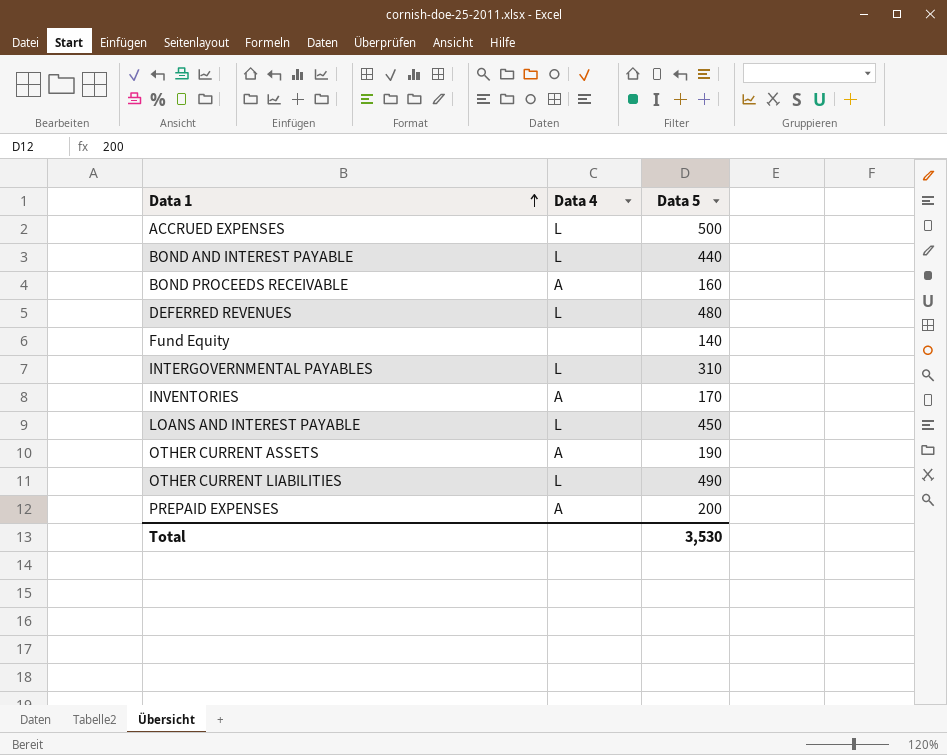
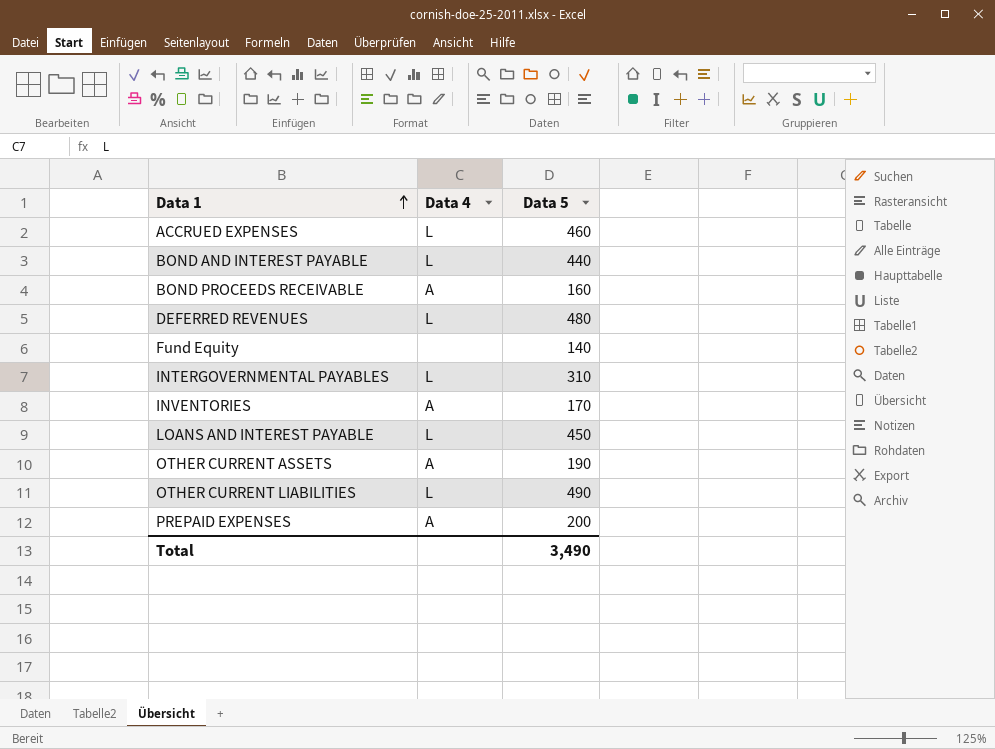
ACCRUED EXPENSES | Data 5: 500 -> 460
Total | Data 5: 3,530 -> 3,490

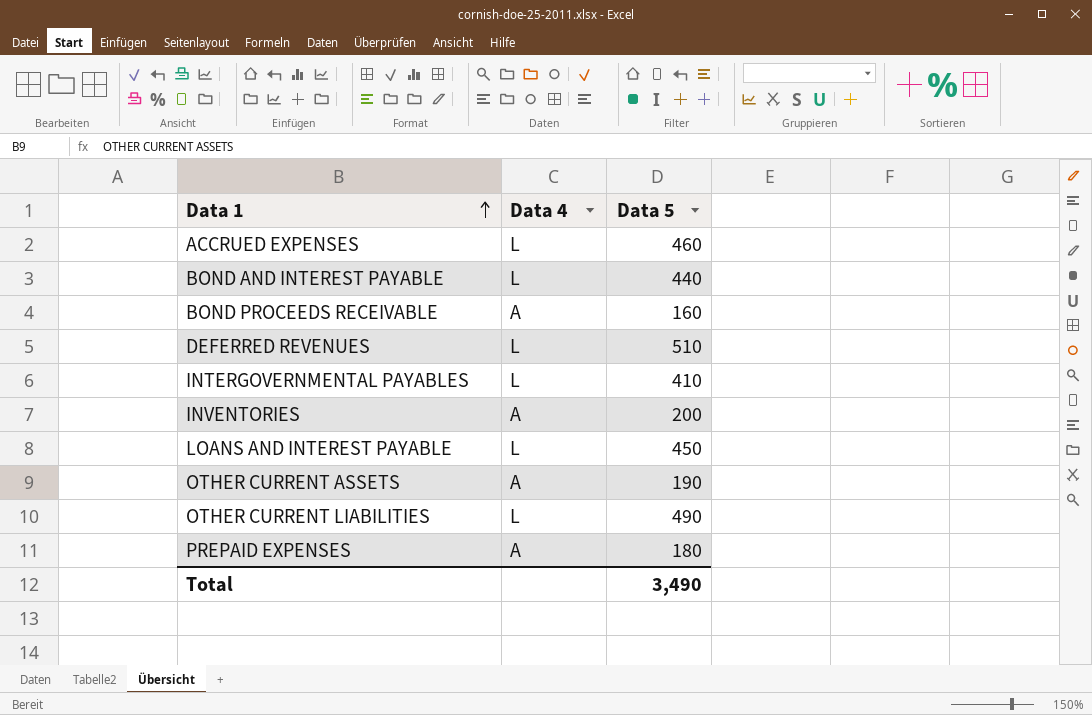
row Fund Equity: none | 140 -> none
DEFERRED REVENUES | Data 5: 480 -> 510
INTERGOVERNMENTAL PAYABLES | Data 5: 310 -> 410
INVENTORIES | Data 5: 170 -> 200
PREPAID EXPENSES | Data 5: 200 -> 180

